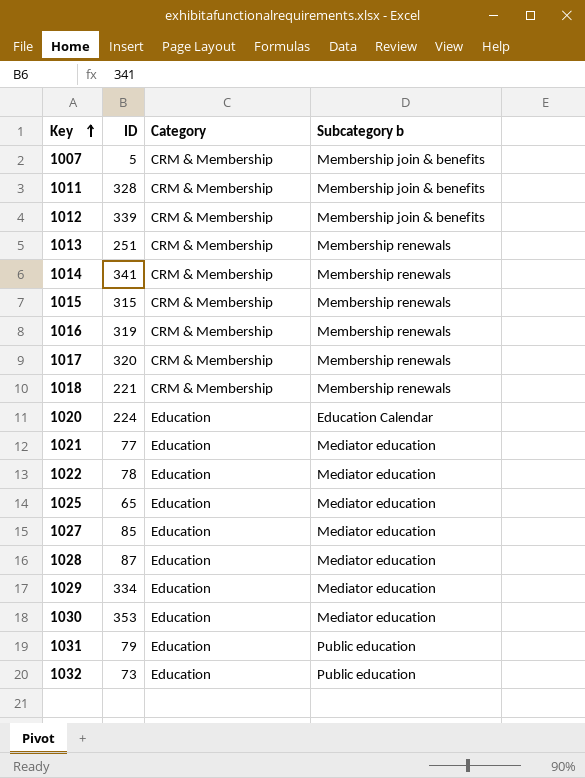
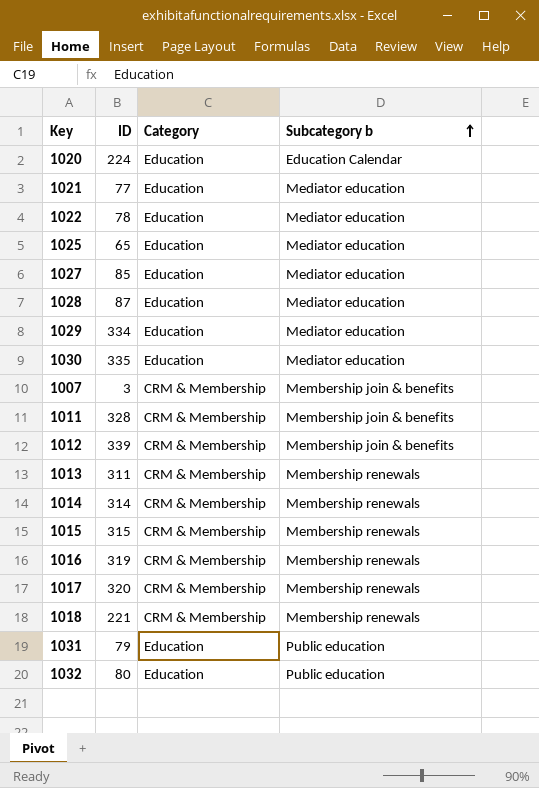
row order: Key ascending -> Subcategory b ascending
1030 | ID: 353 -> 335
1007 | ID: 5 -> 3
1013 | ID: 251 -> 311
1014 | ID: 341 -> 314
1032 | ID: 73 -> 80

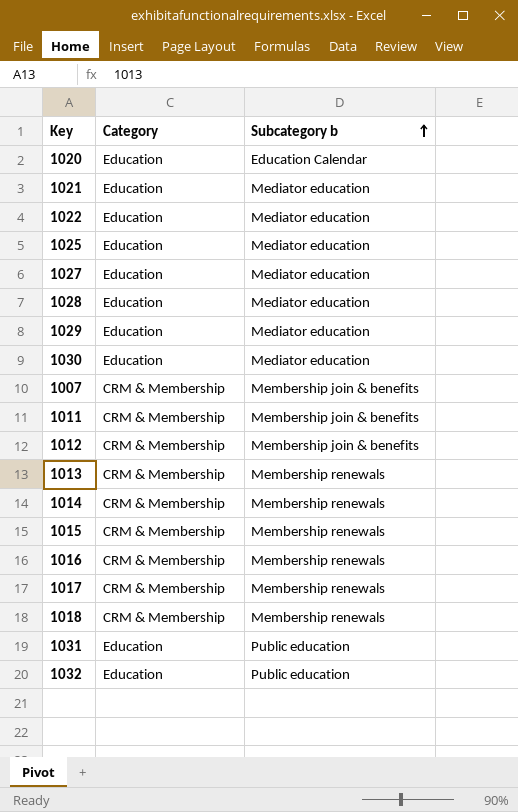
column ID | position: 2 -> none

